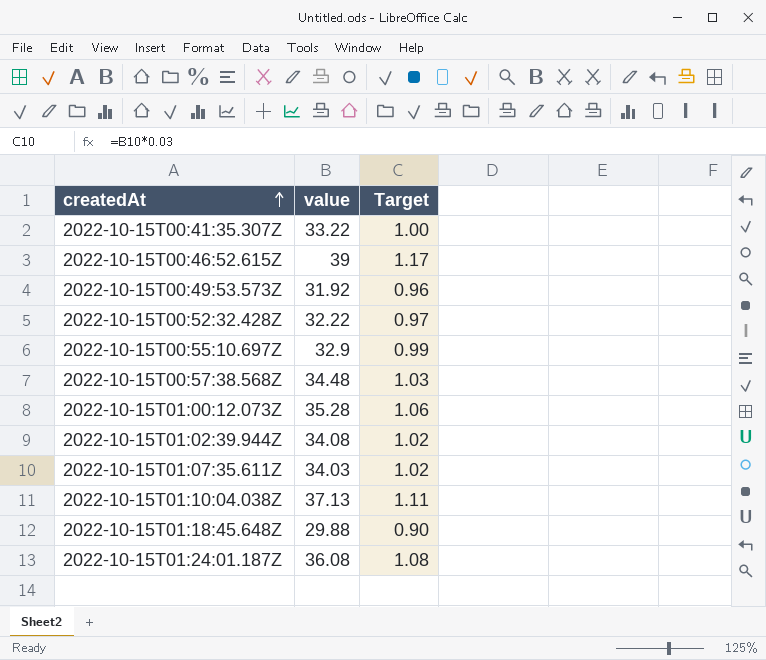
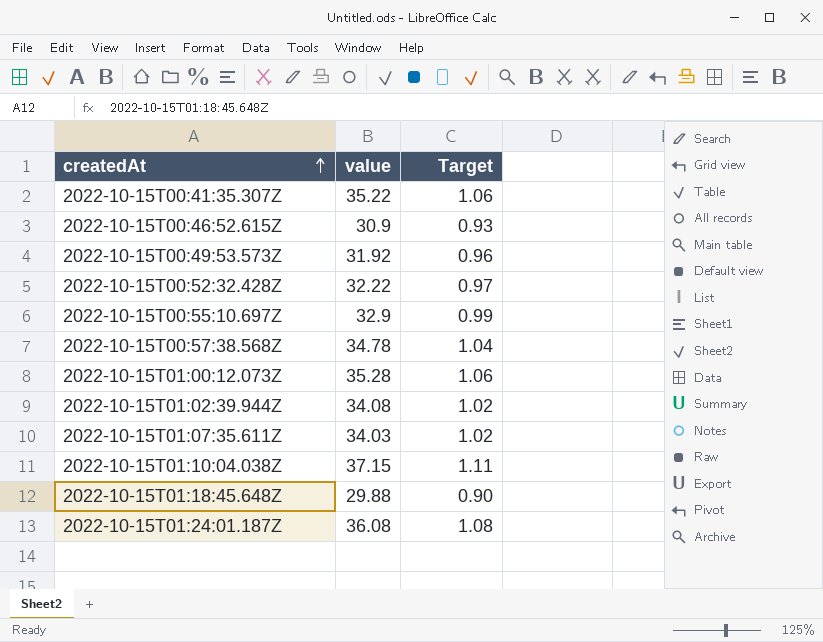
2022-10-15T00:41:35.307Z | value: 33.22 -> 35.22
2022-10-15T00:41:35.307Z | Target: 1.00 -> 1.06
2022-10-15T00:46:52.615Z | value: 39 -> 30.9
2022-10-15T00:46:52.615Z | Target: 1.17 -> 0.93
2022-10-15T00:57:38.568Z | value: 34.48 -> 34.78
2022-10-15T00:57:38.568Z | Target: 1.03 -> 1.04
2022-10-15T01:10:04.038Z | value: 37.13 -> 37.15

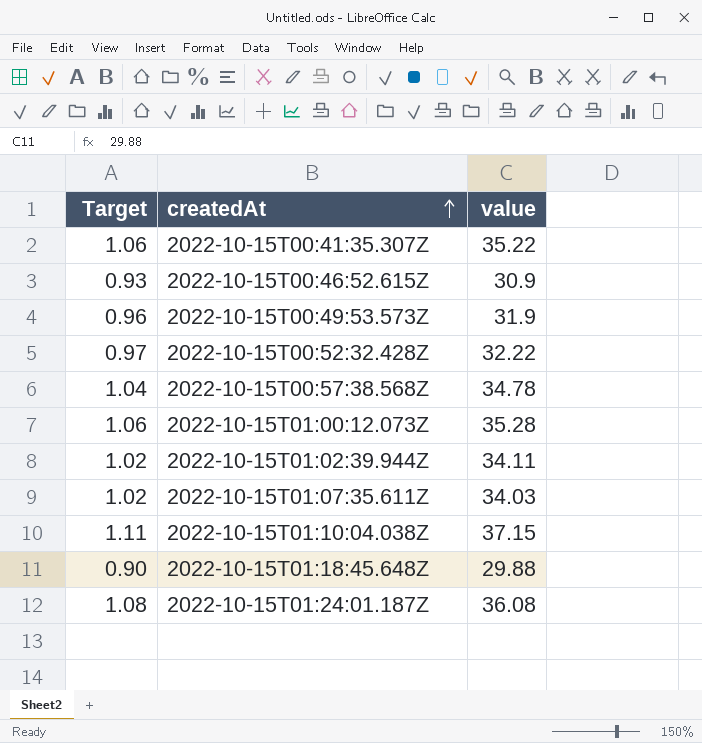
column Target | position: 3 -> 1
row 2022-10-15T00:55:10.697Z: 32.9 | 0.99 -> none
2022-10-15T00:49:53.573Z | value: 31.92 -> 31.9
2022-10-15T01:02:39.944Z | value: 34.08 -> 34.11

